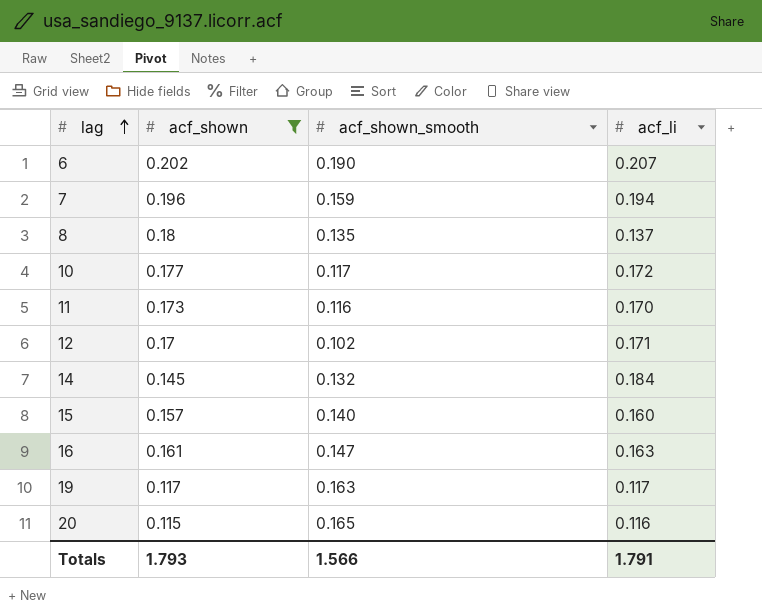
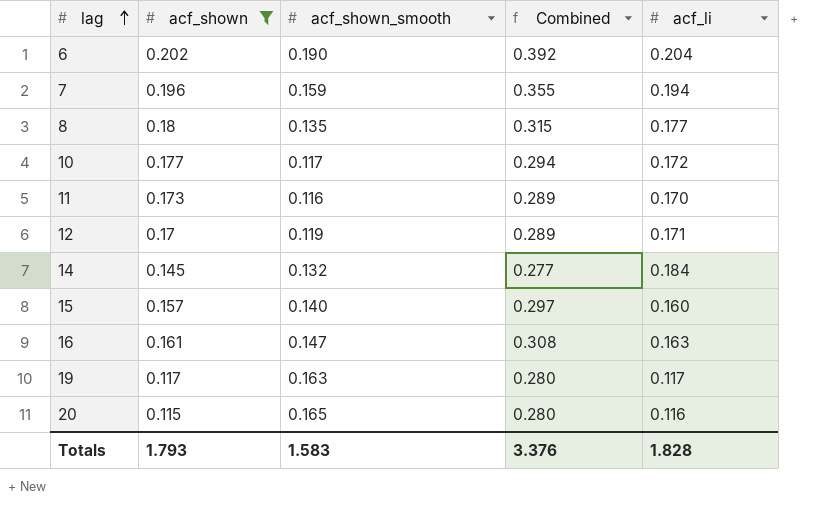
column Combined | formula: none -> [acf_shown] + [acf_shown_smooth]
6 | acf_li: 0.207 -> 0.204
8 | acf_li: 0.137 -> 0.177
12 | acf_shown_smooth: 0.102 -> 0.119
Totals | acf_shown_smooth: 1.566 -> 1.583
Totals | acf_li: 1.791 -> 1.828

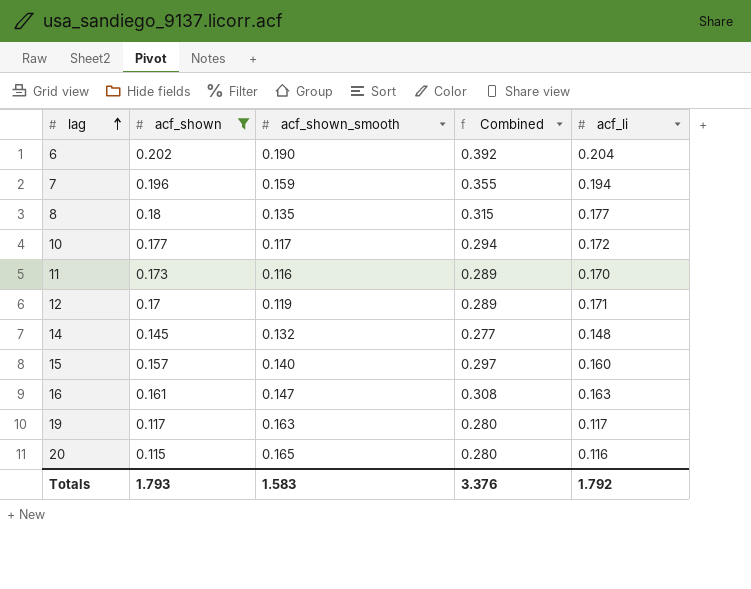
14 | acf_li: 0.184 -> 0.148
Totals | acf_li: 1.828 -> 1.792

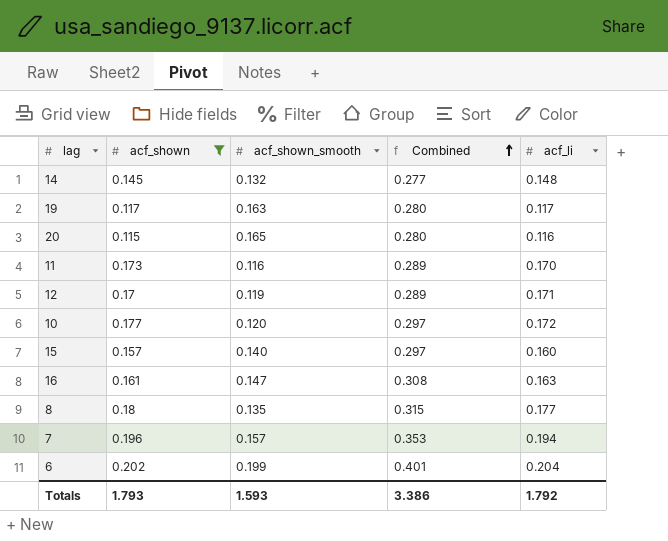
row order: lag ascending -> Combined ascending
10 | acf_shown_smooth: 0.117 -> 0.120
10 | Combined: 0.294 -> 0.297
7 | acf_shown_smooth: 0.159 -> 0.157
7 | Combined: 0.355 -> 0.353
6 | acf_shown_smooth: 0.190 -> 0.199
6 | Combined: 0.392 -> 0.401
Totals | acf_shown_smooth: 1.583 -> 1.593
Totals | Combined: 3.376 -> 3.386

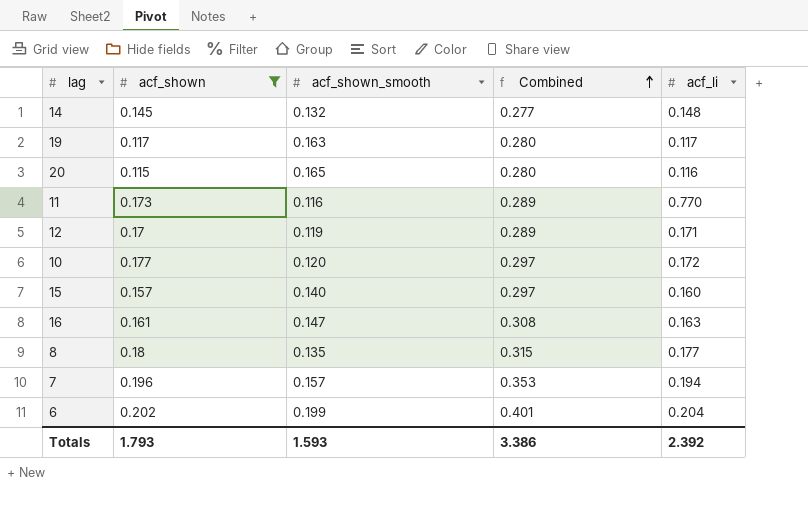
11 | acf_li: 0.170 -> 0.770
Totals | acf_li: 1.792 -> 2.392

